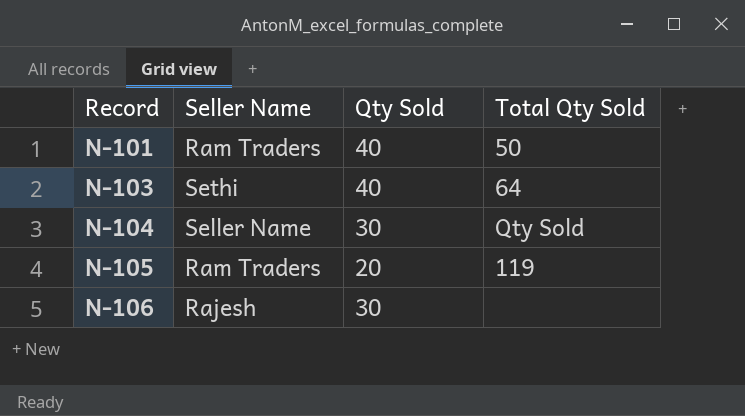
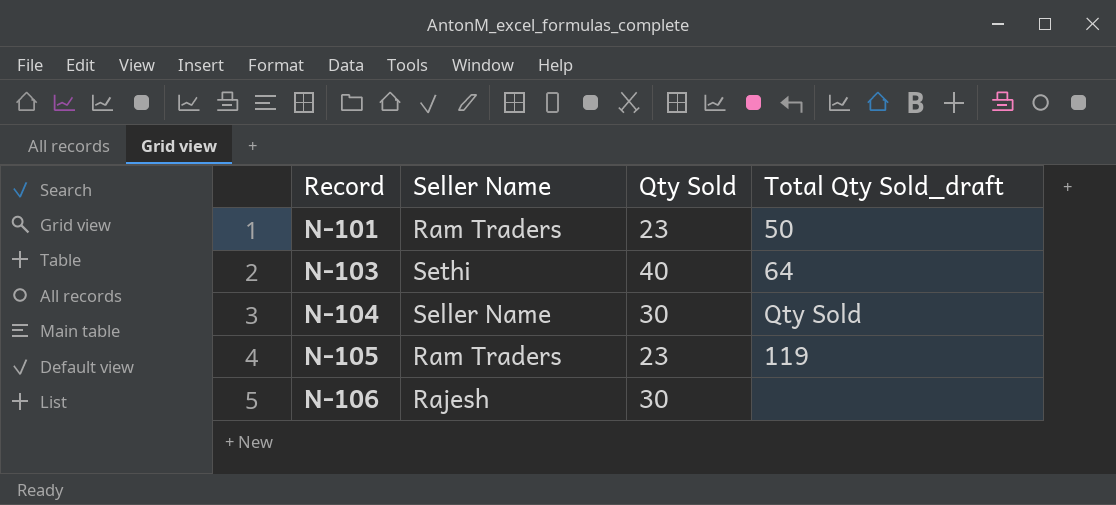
column name: Total Qty Sold -> Total Qty Sold_draft
N-101 | Qty Sold: 40 -> 23
N-105 | Qty Sold: 20 -> 23

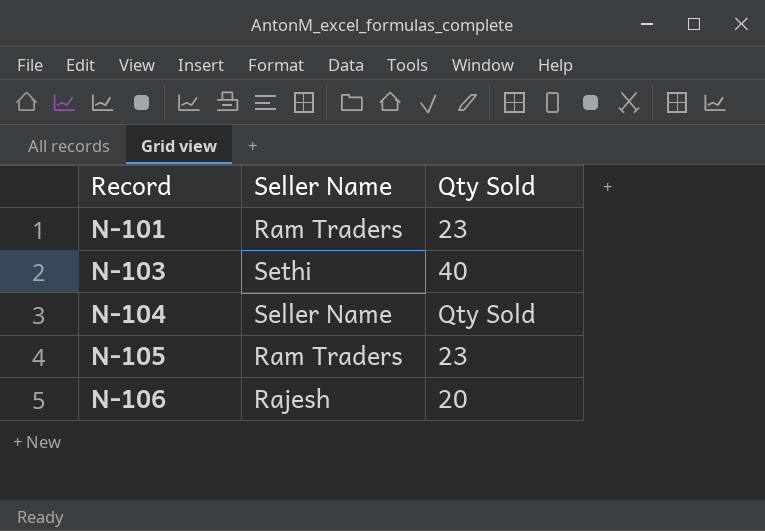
column Total Qty Sold_draft | position: 4 -> none
N-104 | Qty Sold: 30 -> Qty Sold
N-106 | Qty Sold: 30 -> 20

